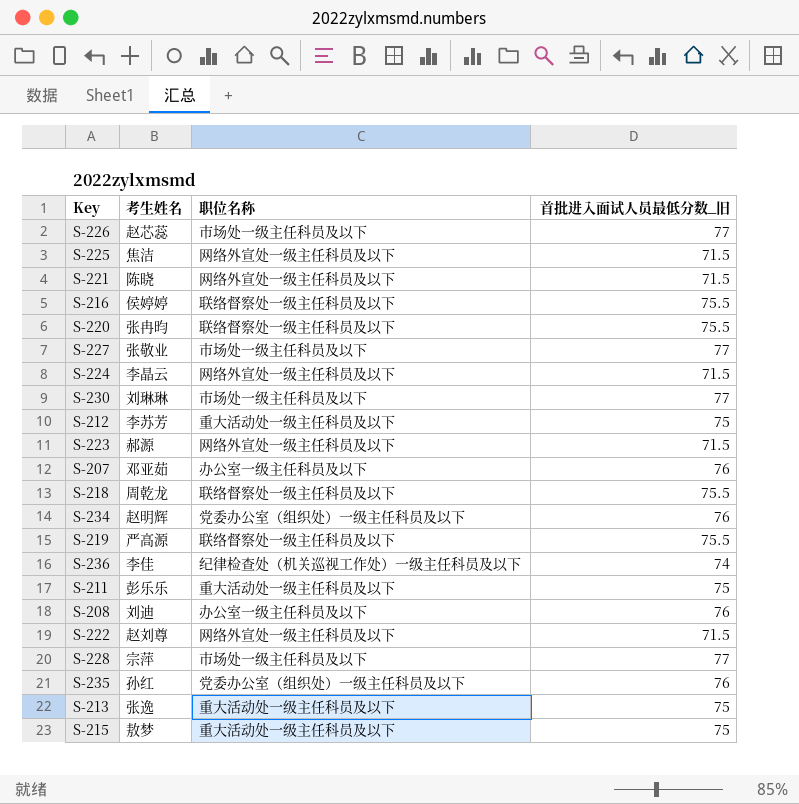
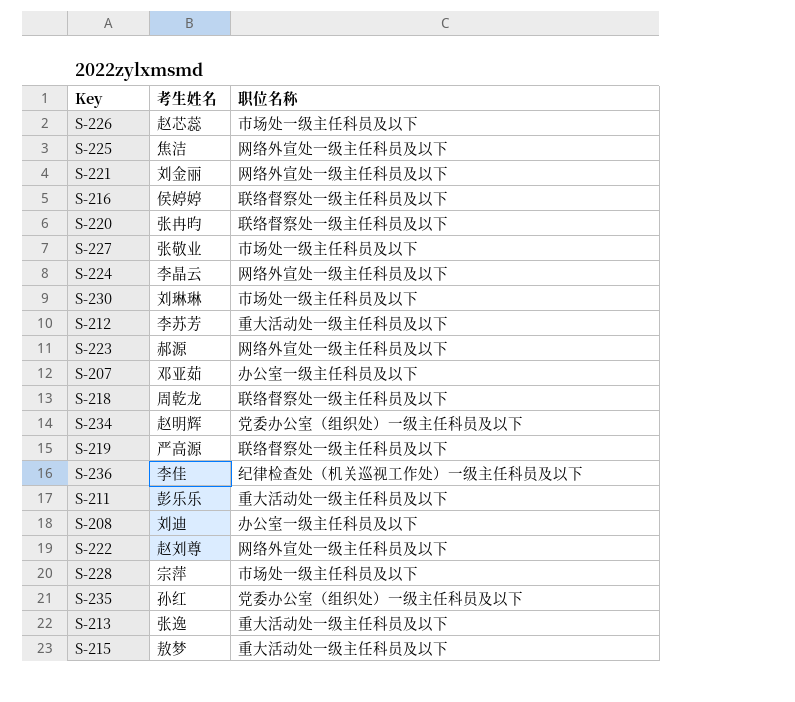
column 首批进入面试人员最低分数_旧 | position: 4 -> none
S-221 | 考生姓名: 陈晓 -> 刘金丽

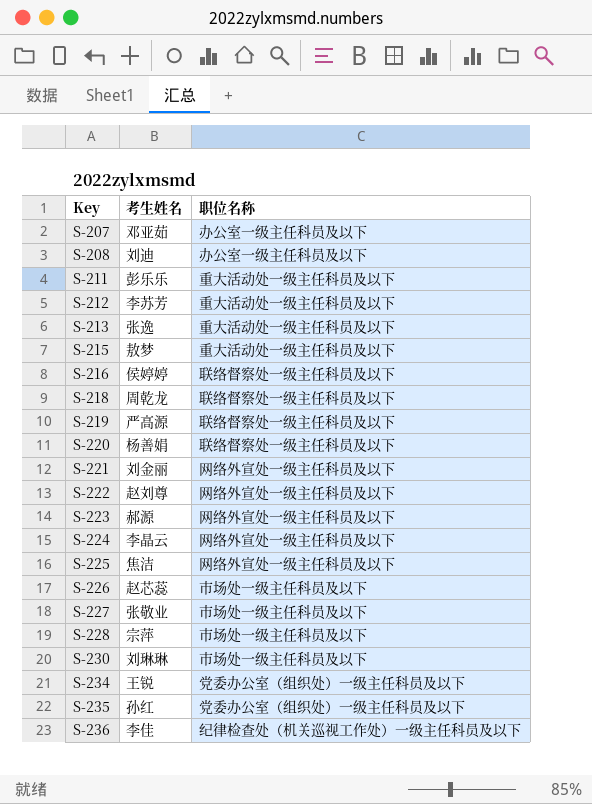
row order: none -> Key ascending
S-220 | 考生姓名: 张冉昀 -> 杨善娟
S-234 | 考生姓名: 赵明辉 -> 王锐

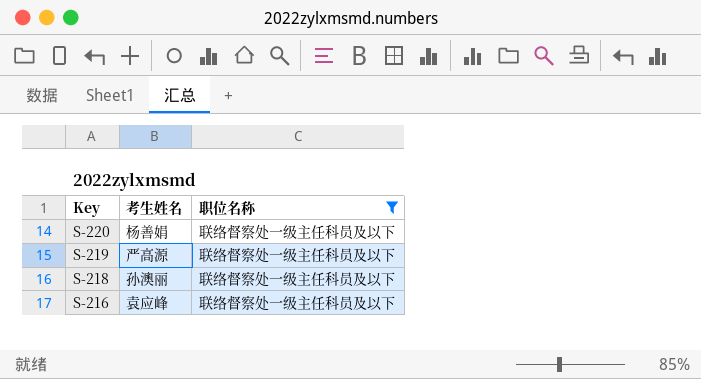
filter: none -> 职位名称 = 联络督察处一级主任科员及以下
row order: Key ascending -> Key descending
S-218 | 考生姓名: 周乾龙 -> 孙澳丽
S-216 | 考生姓名: 侯婷婷 -> 袁应峰

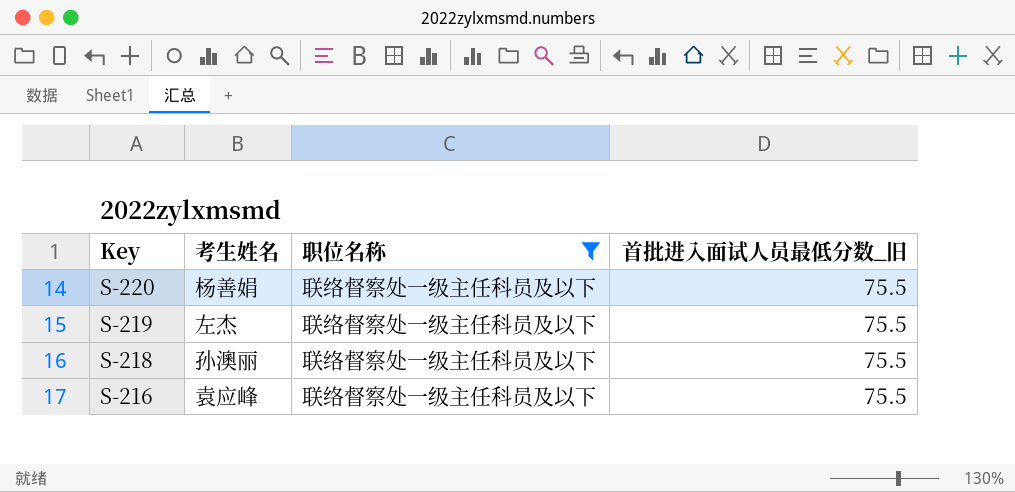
column 首批进入面试人员最低分数_旧 | position: none -> 4
S-219 | 考生姓名: 严高源 -> 左杰

